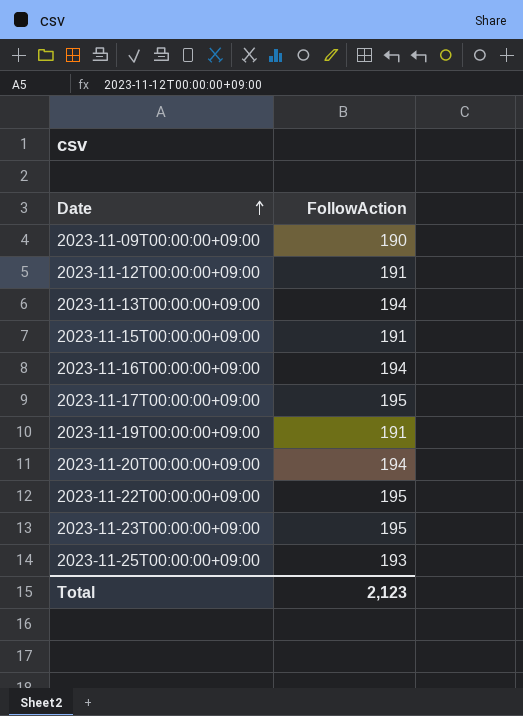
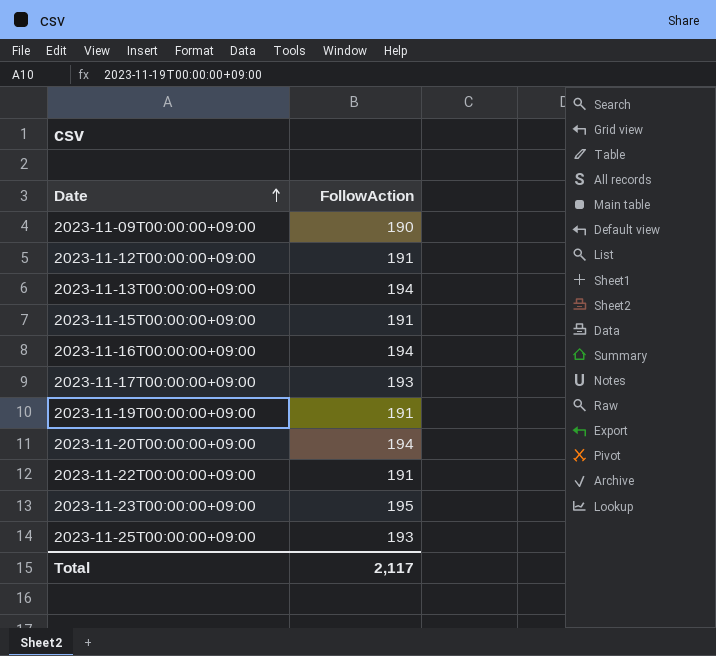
2023-11-17T00:00:00+09:00 | FollowAction: 195 -> 193
2023-11-22T00:00:00+09:00 | FollowAction: 195 -> 191
Total | FollowAction: 2,123 -> 2,117

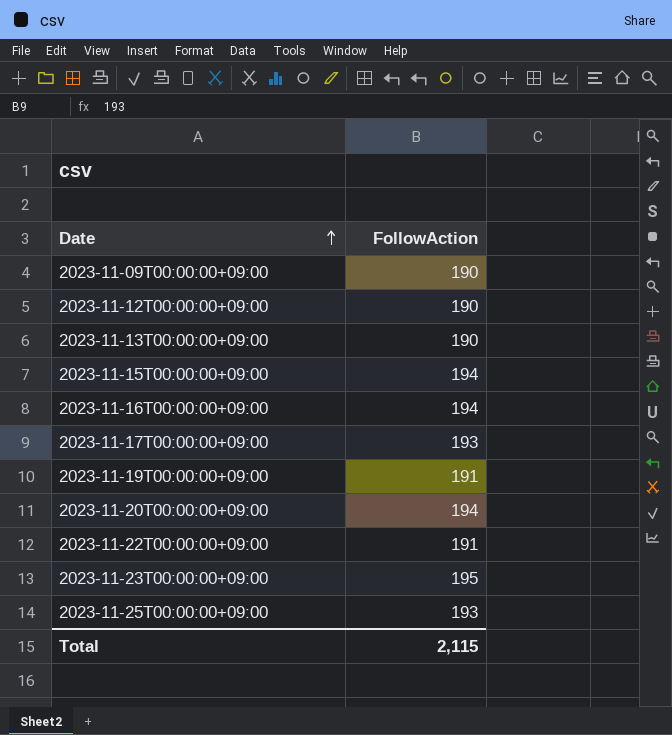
2023-11-12T00:00:00+09:00 | FollowAction: 191 -> 190
2023-11-13T00:00:00+09:00 | FollowAction: 194 -> 190
2023-11-15T00:00:00+09:00 | FollowAction: 191 -> 194
Total | FollowAction: 2,117 -> 2,115

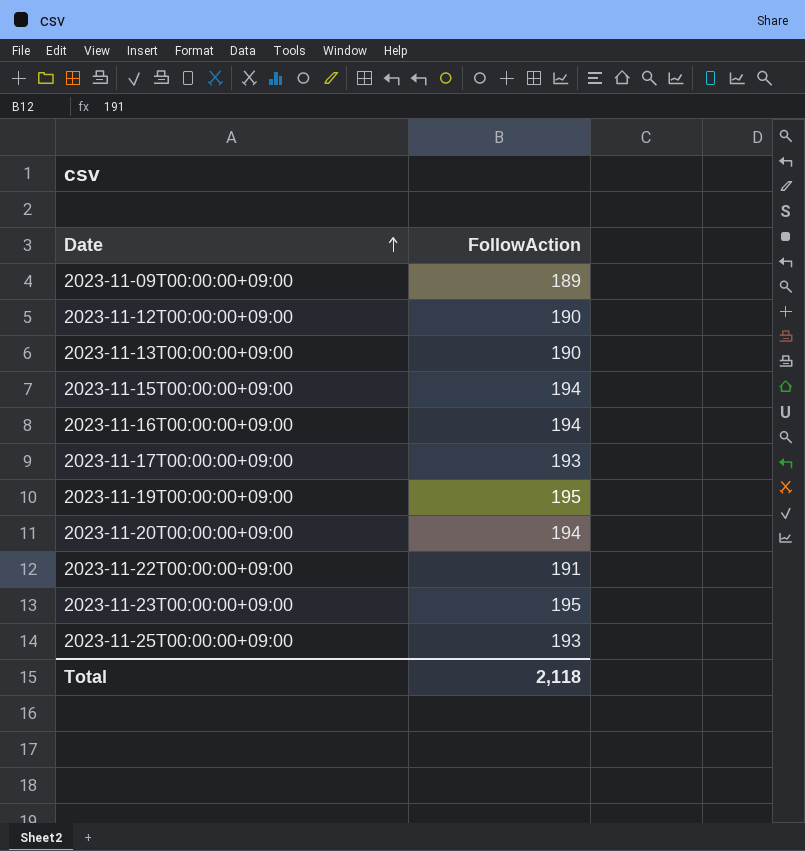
2023-11-09T00:00:00+09:00 | FollowAction: 190 -> 189
2023-11-19T00:00:00+09:00 | FollowAction: 191 -> 195
Total | FollowAction: 2,115 -> 2,118

